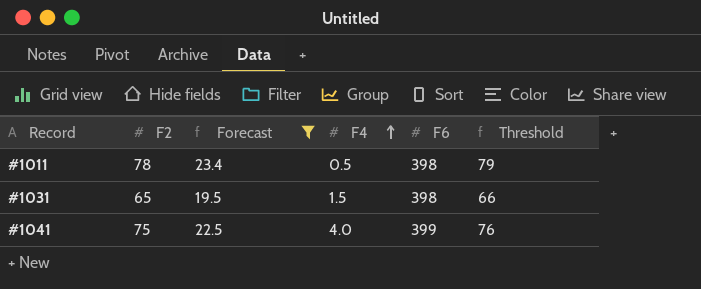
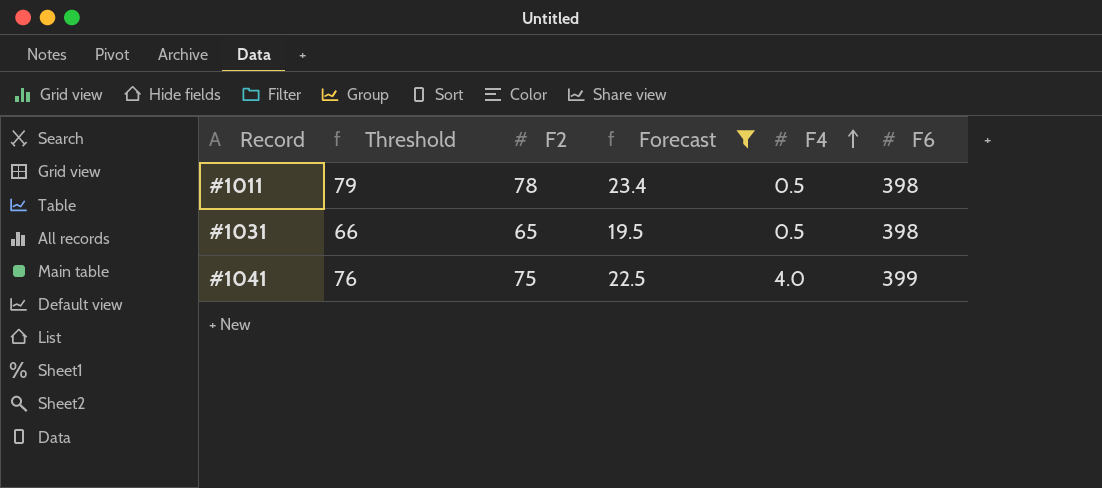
column Threshold | position: 6 -> 2
#1031 | F4: 1.5 -> 0.5

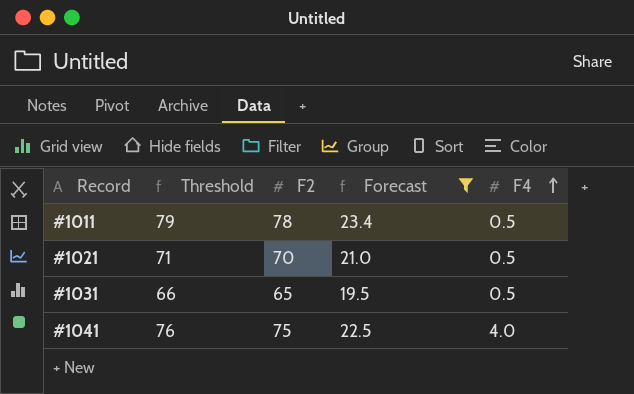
column F6 | position: 6 -> none
row #1021: none -> 71 | 70 | 21.0 | 0.5

